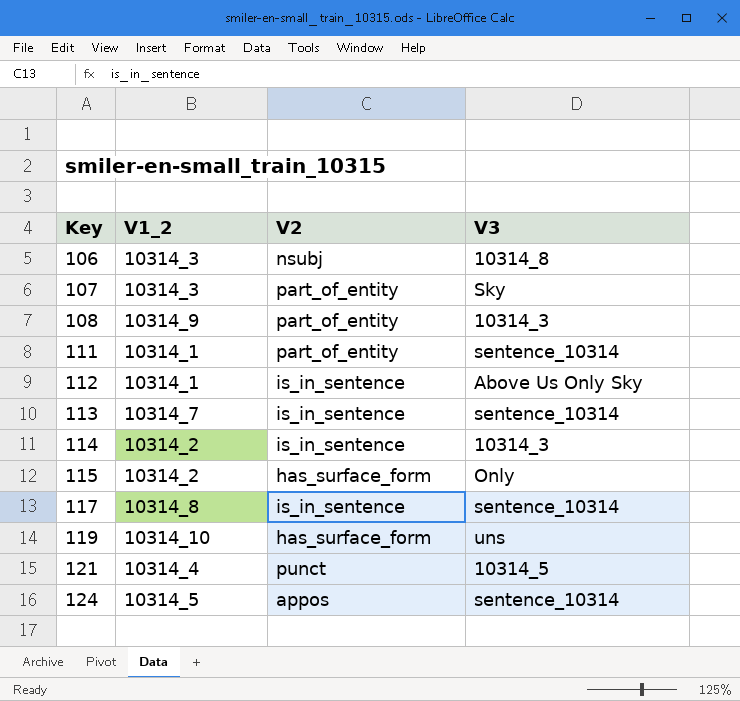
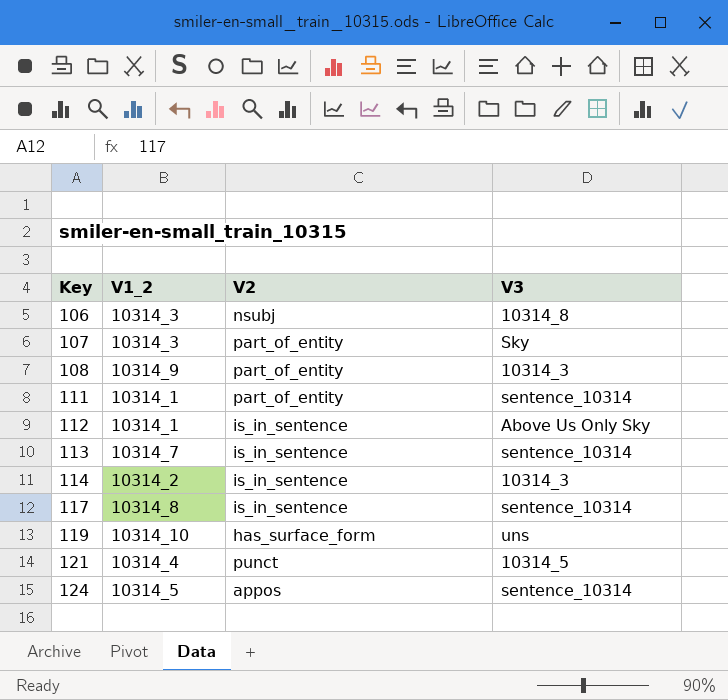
row 115: 10314_2 | has_surface_form | Only -> none

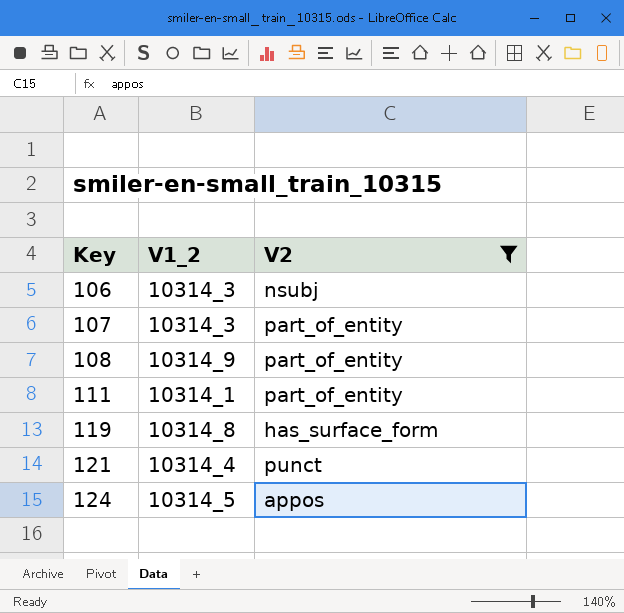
filter: none -> V2 != is_in_sentence
column V3 | position: 4 -> none
119 | V1_2: 10314_10 -> 10314_8

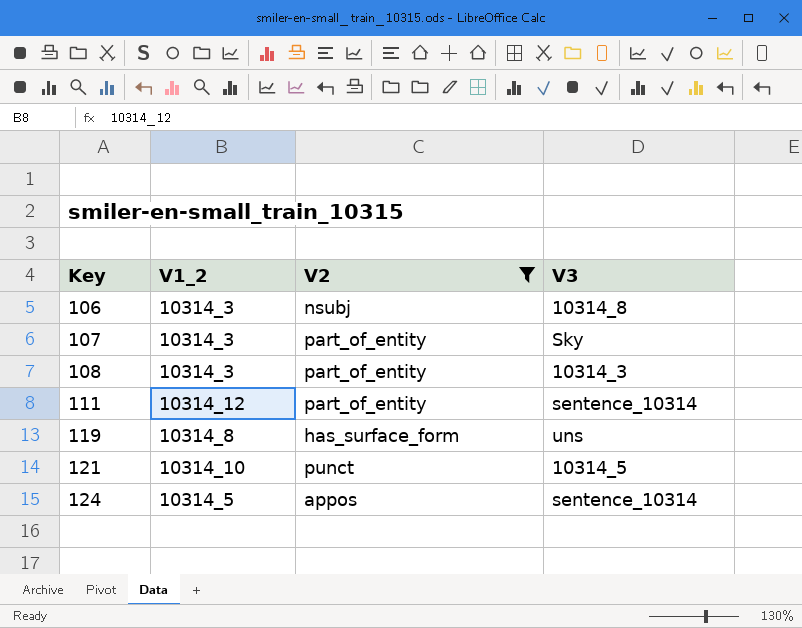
column V3 | position: none -> 4
108 | V1_2: 10314_9 -> 10314_3
111 | V1_2: 10314_1 -> 10314_12
121 | V1_2: 10314_4 -> 10314_10

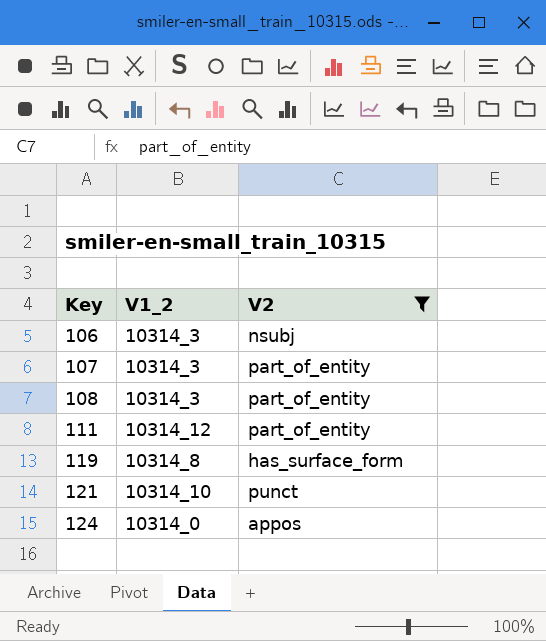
column V3 | position: 4 -> none
124 | V1_2: 10314_5 -> 10314_0

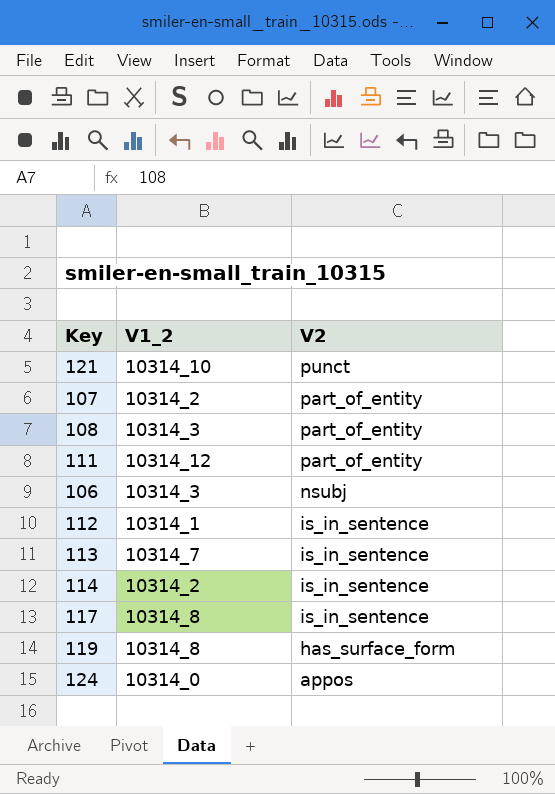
filter: V2 != is_in_sentence -> none
row order: Key ascending -> V2 descending
107 | V1_2: 10314_3 -> 10314_2

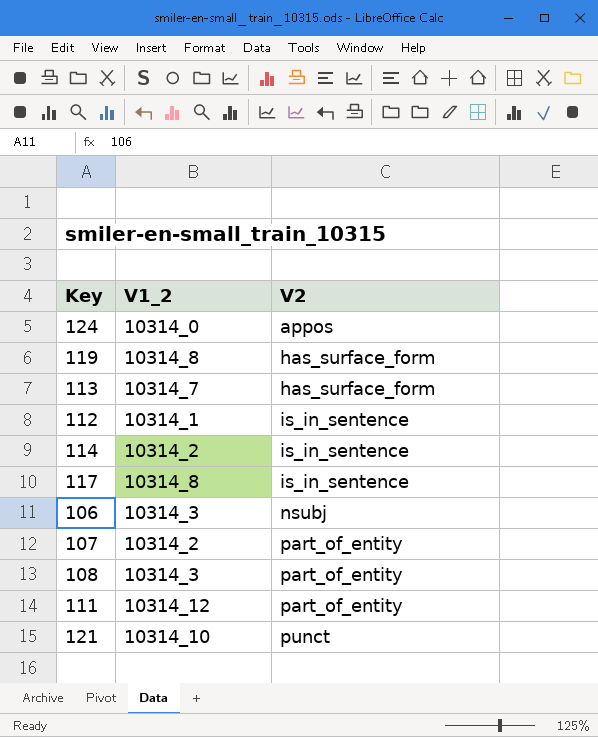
row order: V2 descending -> V2 ascending
113 | V2: is_in_sentence -> has_surface_form

